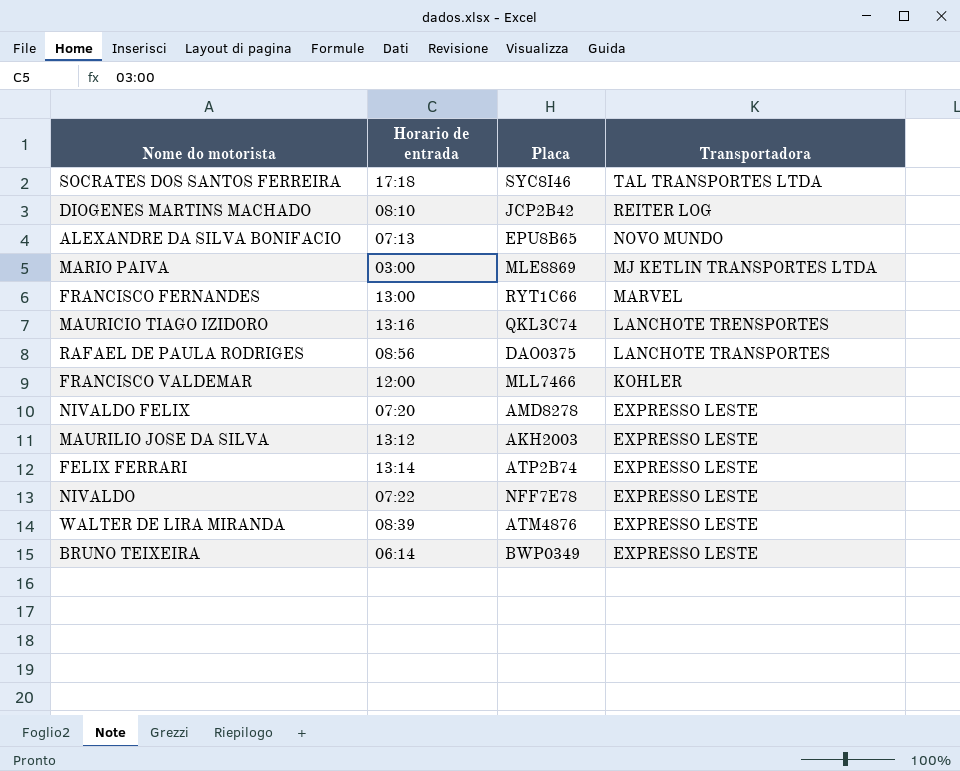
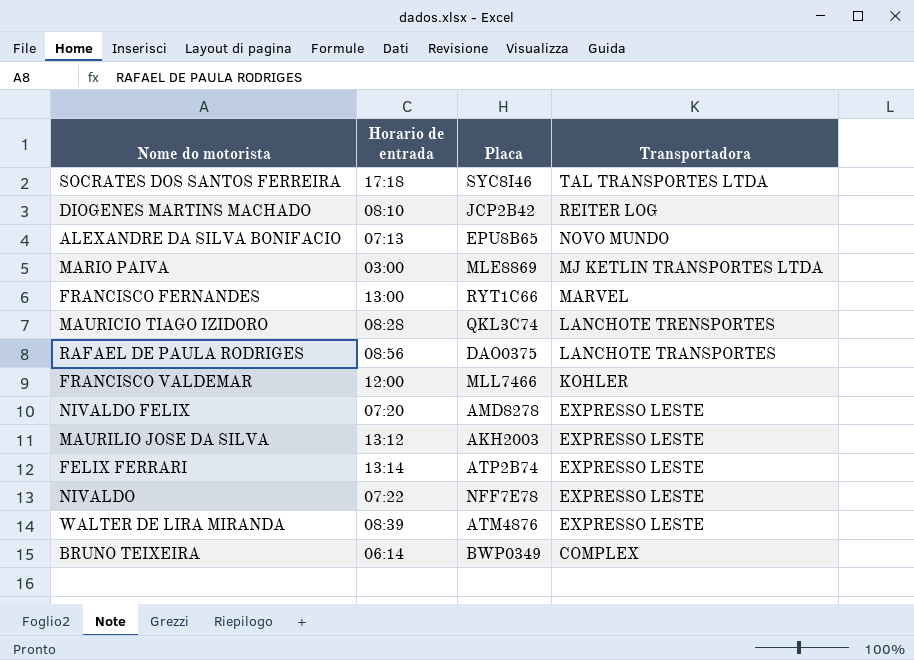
MAURICIO TIAGO IZIDORO | Horario de entrada: 13:16 -> 08:28
BRUNO TEIXEIRA | Transportadora: EXPRESSO LESTE -> COMPLEX

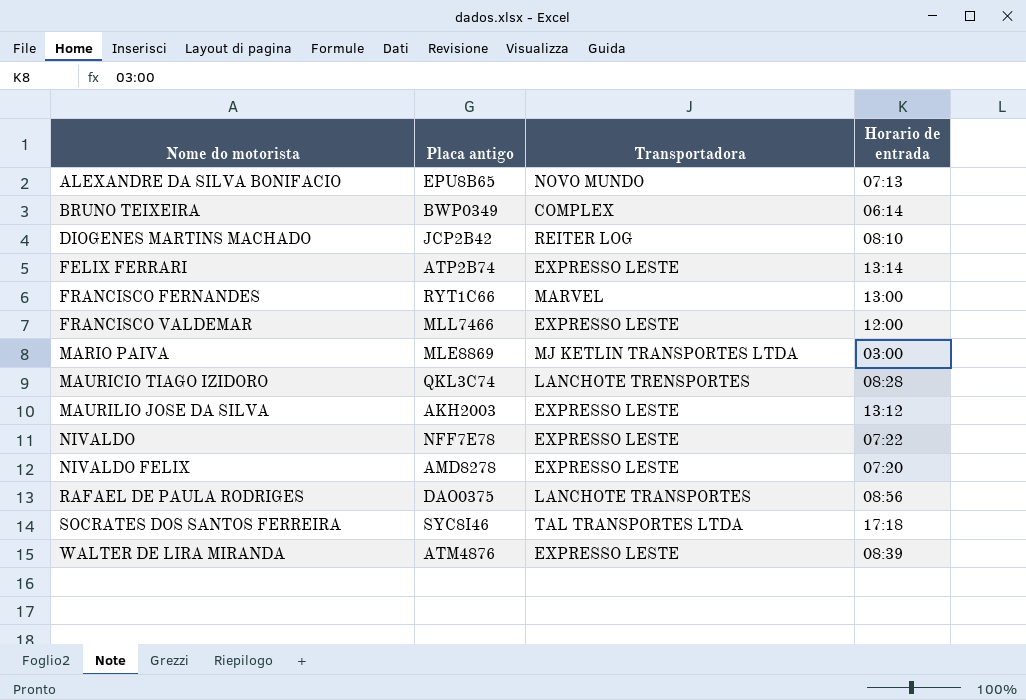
row order: Transportadora descending -> Nome do motorista ascending
column name: Placa -> Placa antigo
column Horario de entrada | position: 2 -> 4
FRANCISCO VALDEMAR | Transportadora: KOHLER -> EXPRESSO LESTE

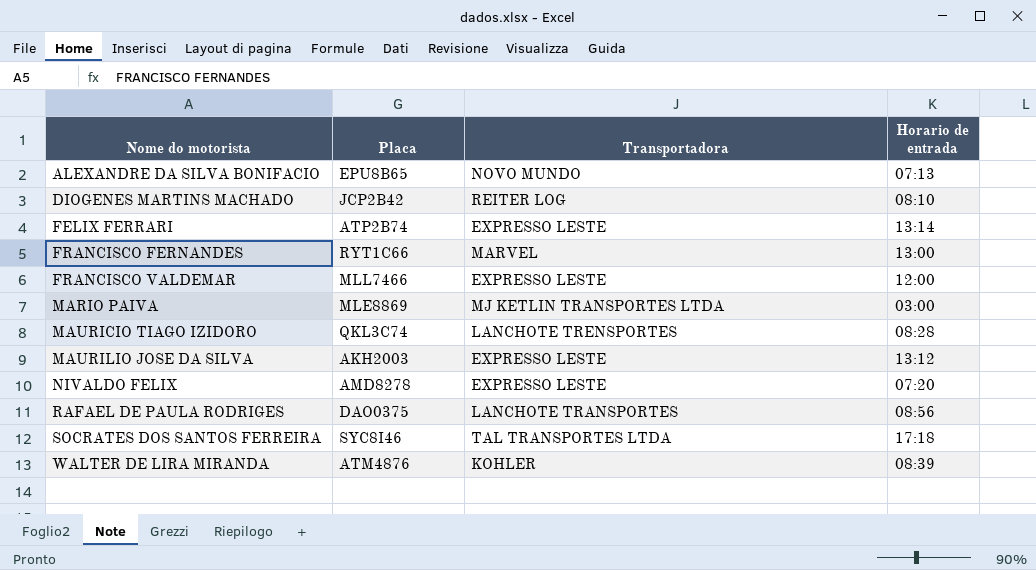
column name: Placa antigo -> Placa
row BRUNO TEIXEIRA: BWP0349 | COMPLEX | 06:14 -> none
row NIVALDO: NFF7E78 | EXPRESSO LESTE | 07:22 -> none
WALTER DE LIRA MIRANDA | Transportadora: EXPRESSO LESTE -> KOHLER

